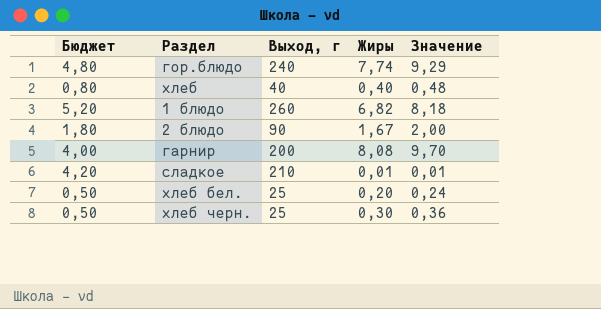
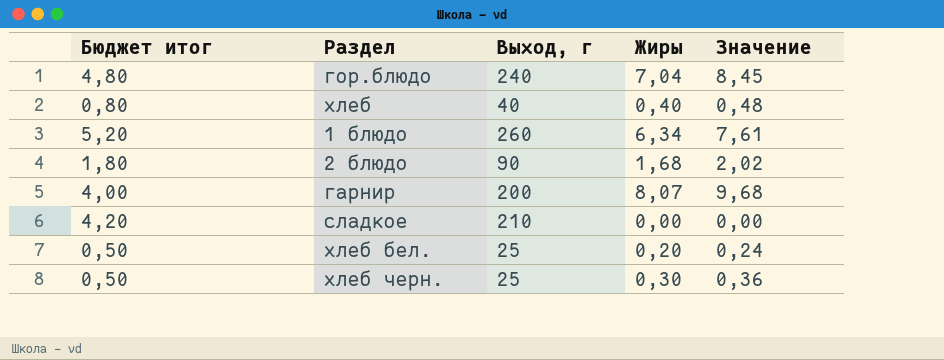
column name: Бюджет -> Бюджет итог
гор.блюдо | Жиры: 7,74 -> 7,04
гор.блюдо | Значение: 9,29 -> 8,45
1 блюдо | Жиры: 6,82 -> 6,34
1 блюдо | Значение: 8,18 -> 7,61
2 блюдо | Жиры: 1,67 -> 1,68
2 блюдо | Значение: 2,00 -> 2,02
гарнир | Жиры: 8,08 -> 8,07
гарнир | Значение: 9,70 -> 9,68
сладкое | Жиры: 0,01 -> 0,00
сладкое | Значение: 0,01 -> 0,00

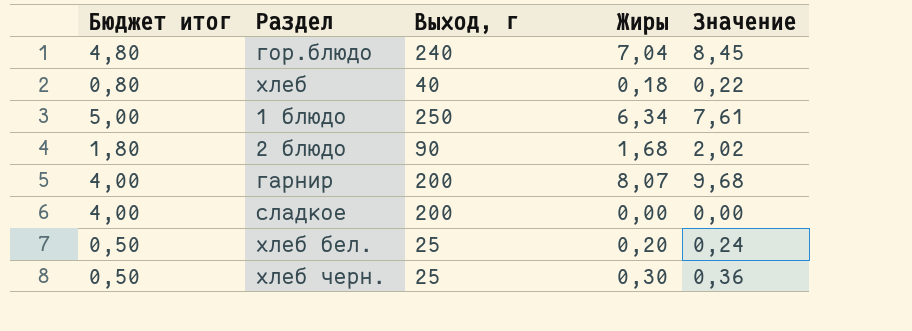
хлеб | Жиры: 0,40 -> 0,18
хлеб | Значение: 0,48 -> 0,22
1 блюдо | Бюджет итог: 5,20 -> 5,00
1 блюдо | Выход, г: 260 -> 250
сладкое | Бюджет итог: 4,20 -> 4,00
сладкое | Выход, г: 210 -> 200

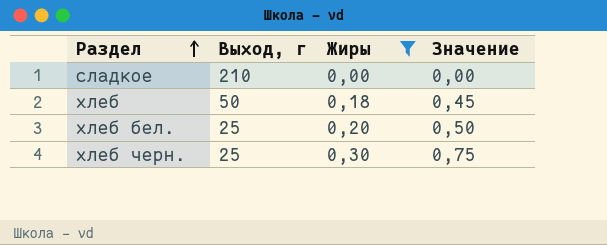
filter: none -> Жиры <= 0,30
row order: none -> Раздел ascending
column Бюджет итог | formula: [Выход, г] * 0,02 -> none
column Значение | formula: [Жиры] * 1,2 -> [Жиры] * 2,5
сладкое | Выход, г: 200 -> 210
хлеб | Выход, г: 40 -> 50

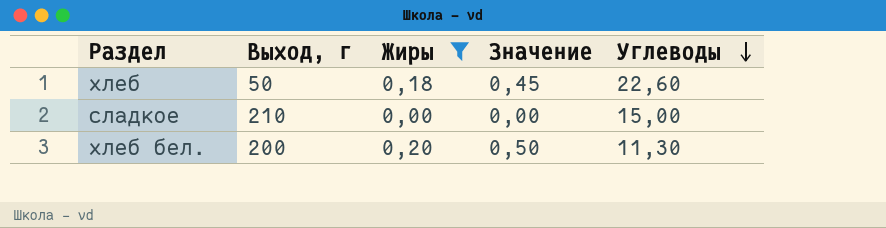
row order: Раздел ascending -> Углеводы descending
column Углеводы | position: none -> 5
row хлеб черн.: 25 | 0,30 | 0,75 -> none
хлеб бел. | Выход, г: 25 -> 200

